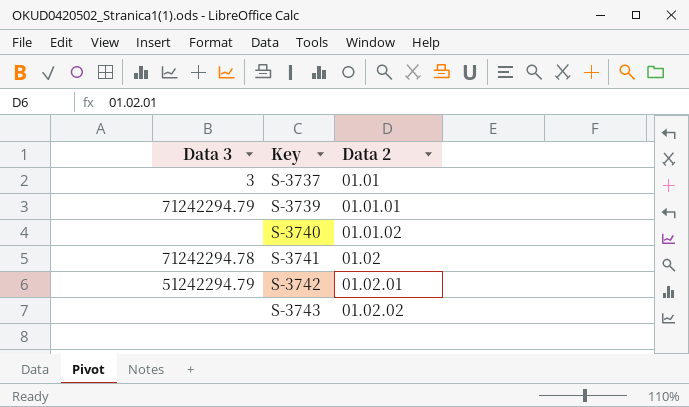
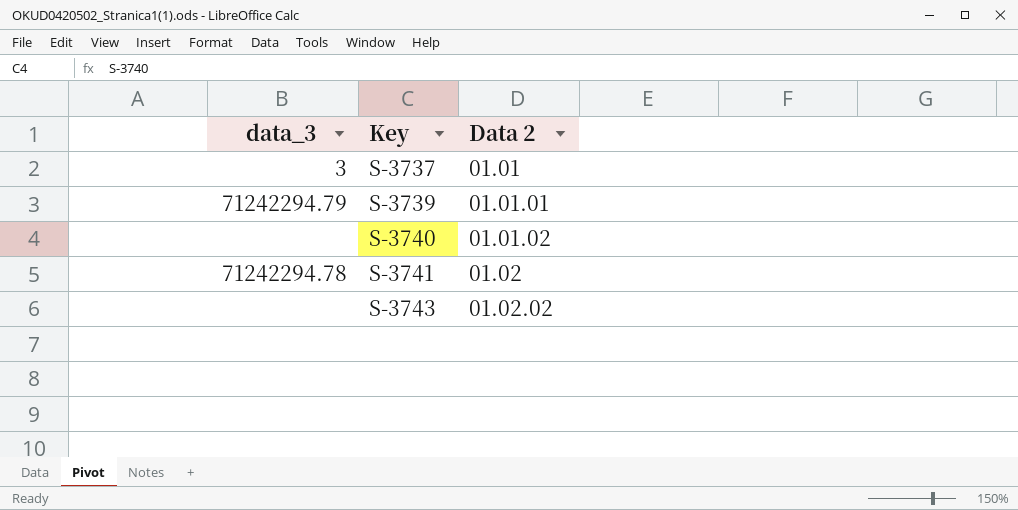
column name: Data 3 -> data_3
row S-3742: 51242294.79 | 01.02.01 -> none

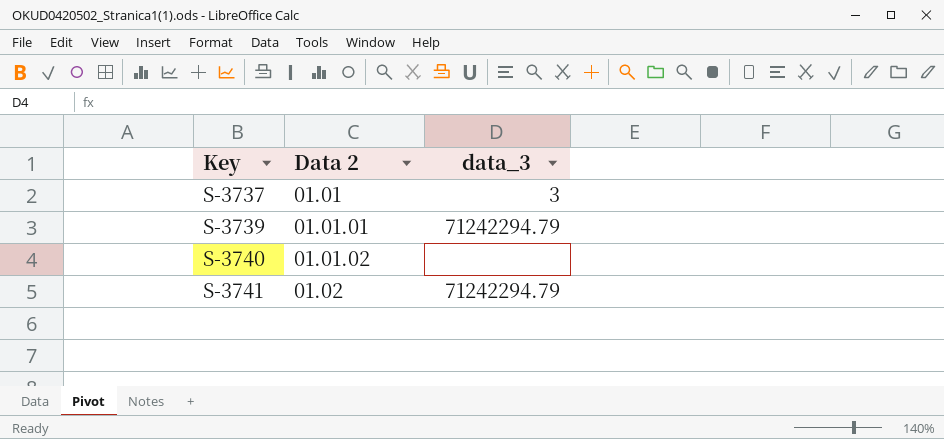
column data_3 | position: 1 -> 3
row S-3743: none | 01.02.02 -> none
S-3741 | data_3: 71242294.78 -> 71242294.79

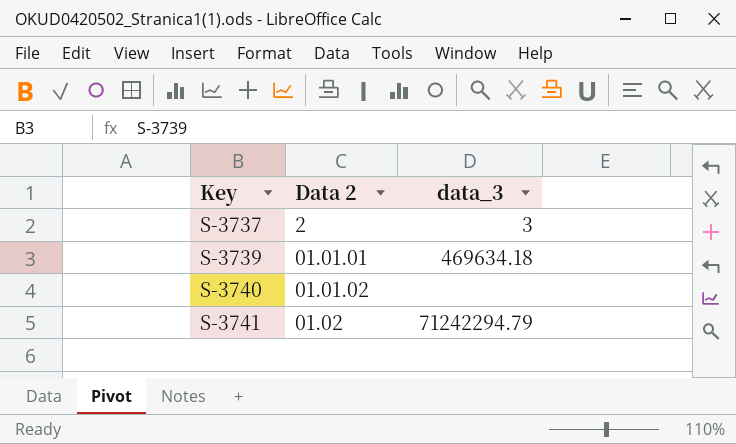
S-3737 | Data 2: 01.01 -> 2
S-3739 | data_3: 71242294.79 -> 469634.18

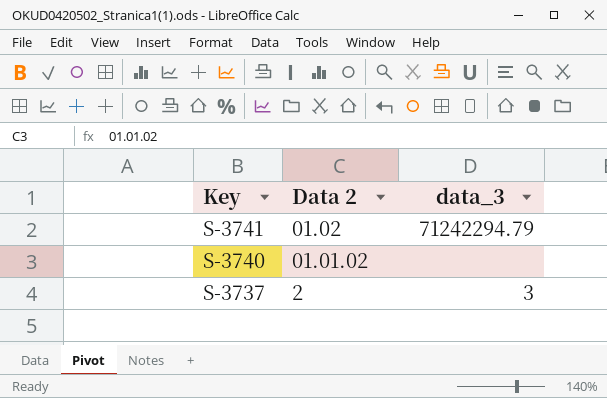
row order: Key ascending -> Key descending
row S-3739: 01.01.01 | 469634.18 -> none

